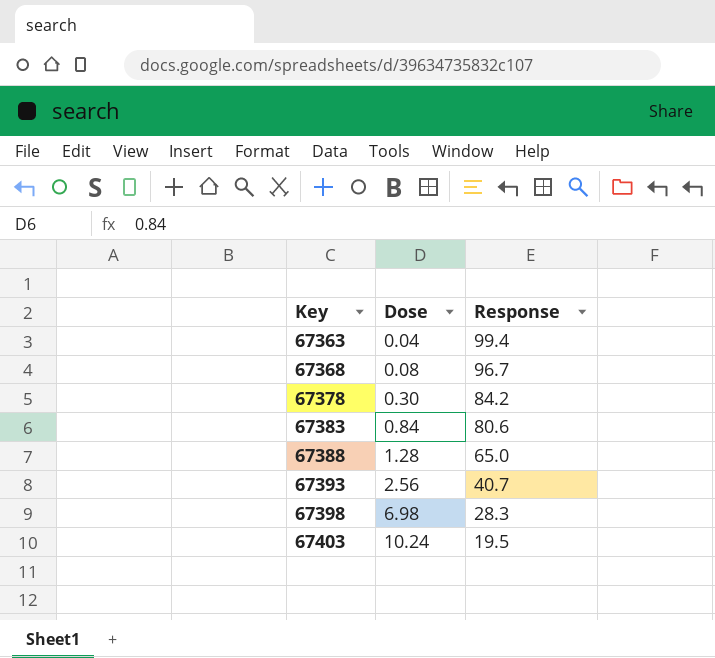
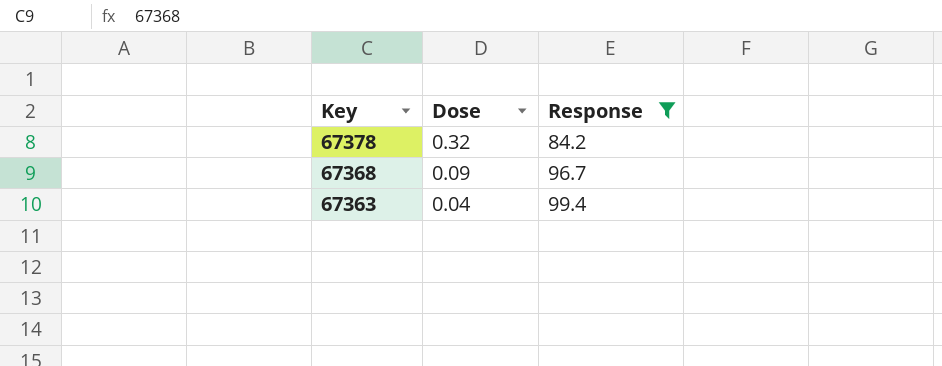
filter: none -> Response >= 84.2
row order: Key ascending -> Key descending
67378 | Dose: 0.30 -> 0.32
67368 | Dose: 0.08 -> 0.09

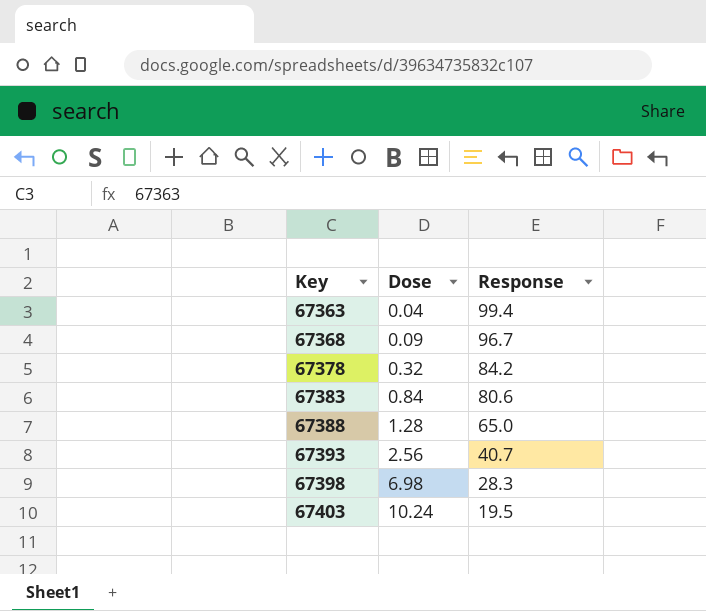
filter: Response >= 84.2 -> none
row order: Key descending -> Key ascending

